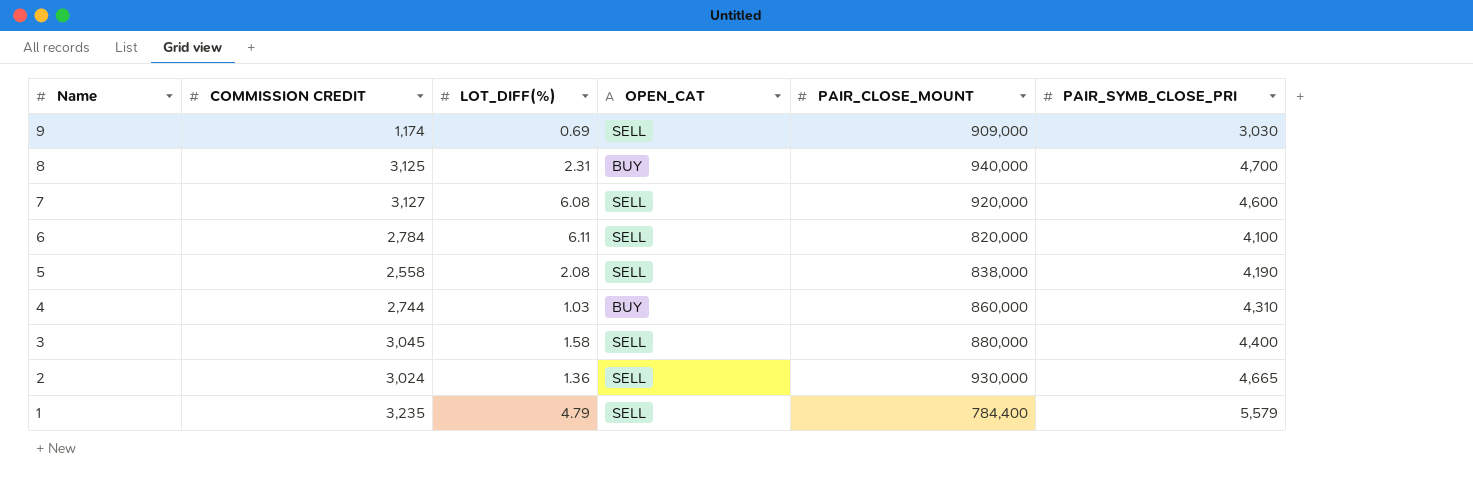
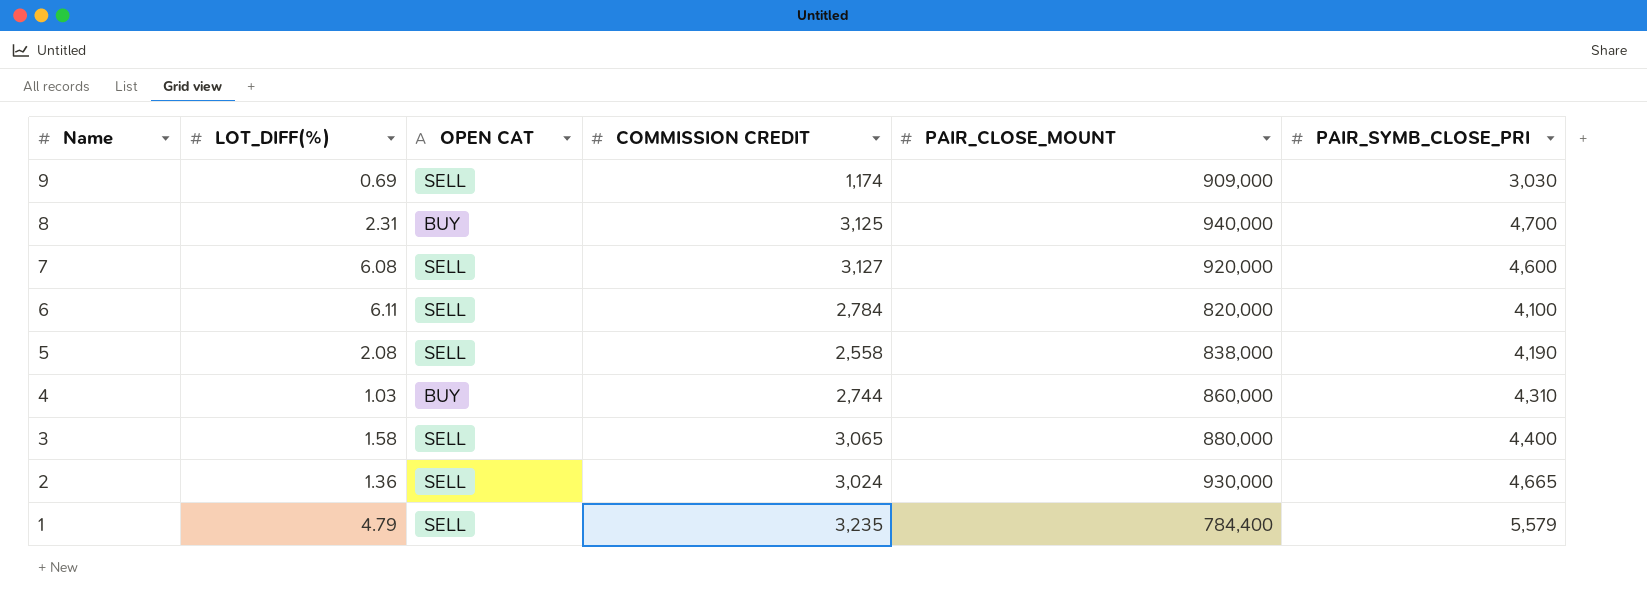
column name: OPEN_CAT -> OPEN CAT
column COMMISSION CREDIT | position: 2 -> 4
3 | COMMISSION CREDIT: 3,045 -> 3,065

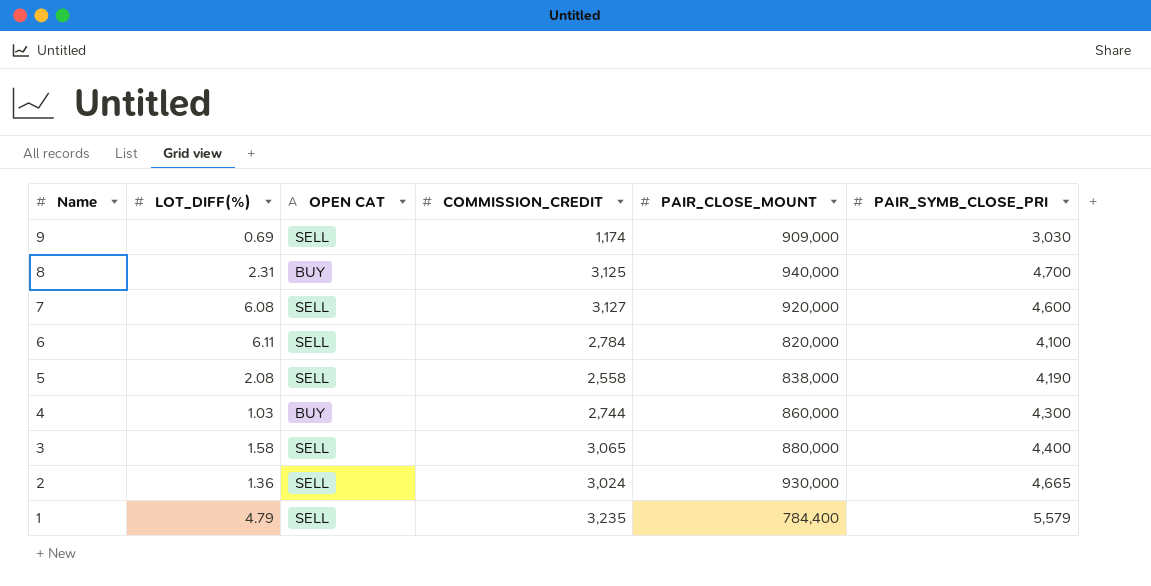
column name: COMMISSION CREDIT -> COMMISSION_CREDIT
4 | PAIR_SYMB_CLOSE_PRI: 4,310 -> 4,300

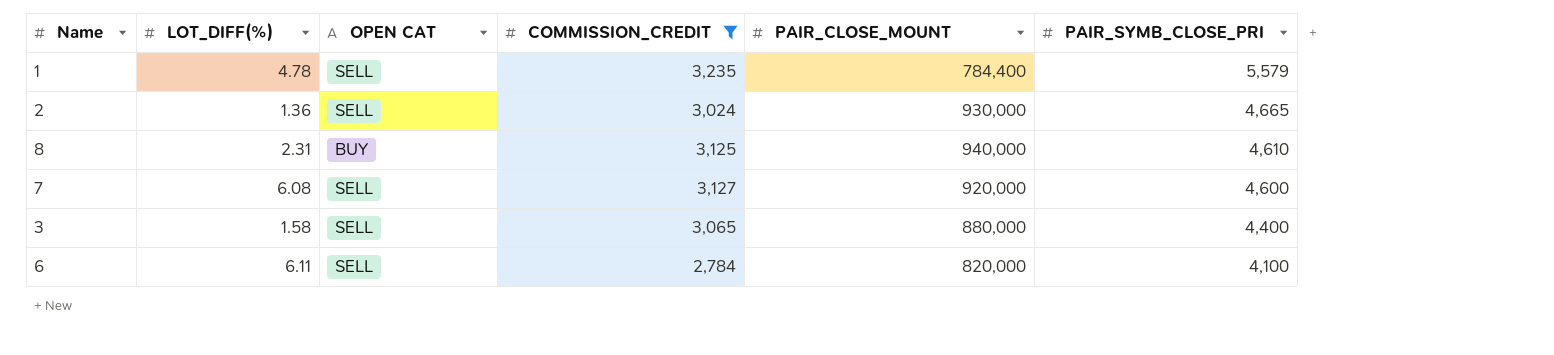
filter: none -> COMMISSION_CREDIT >= 2,784
row order: Name descending -> PAIR_SYMB_CLOSE_PRI descending
1 | LOT_DIFF(%): 4.79 -> 4.78
8 | PAIR_SYMB_CLOSE_PRI: 4,700 -> 4,610

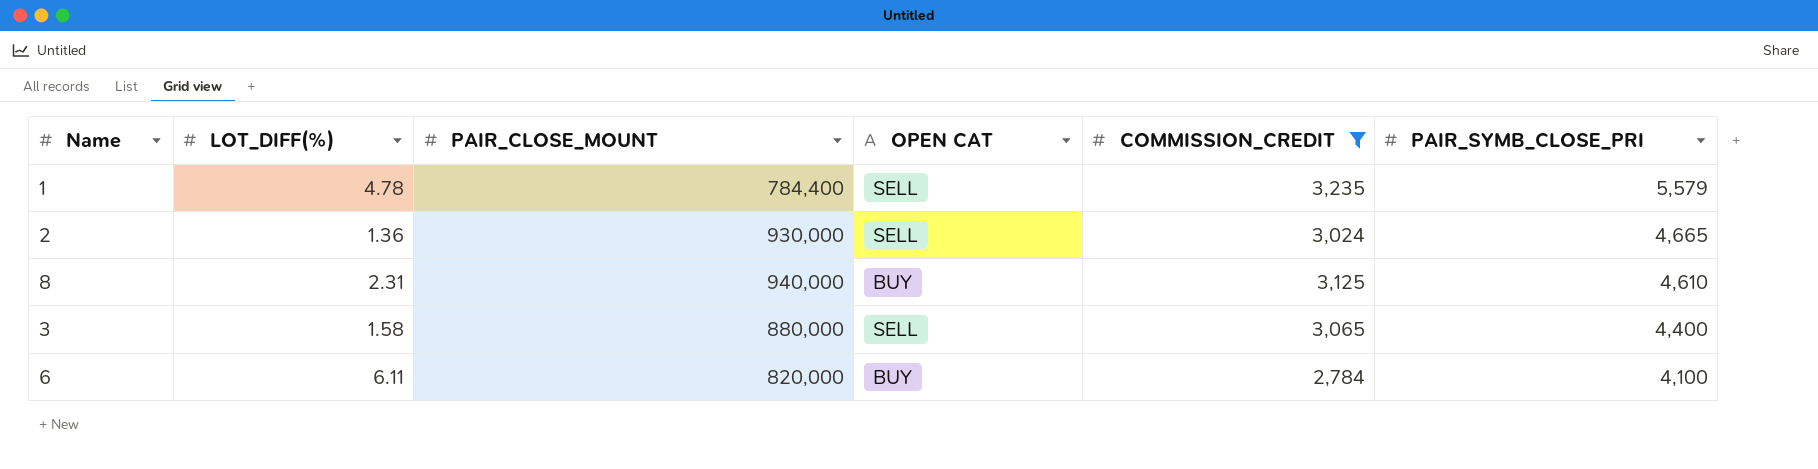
column PAIR_CLOSE_MOUNT | position: 5 -> 3
row 7: 6.08 | SELL | 3,127 | 920,000 | 4,600 -> none
6 | OPEN CAT: SELL -> BUY

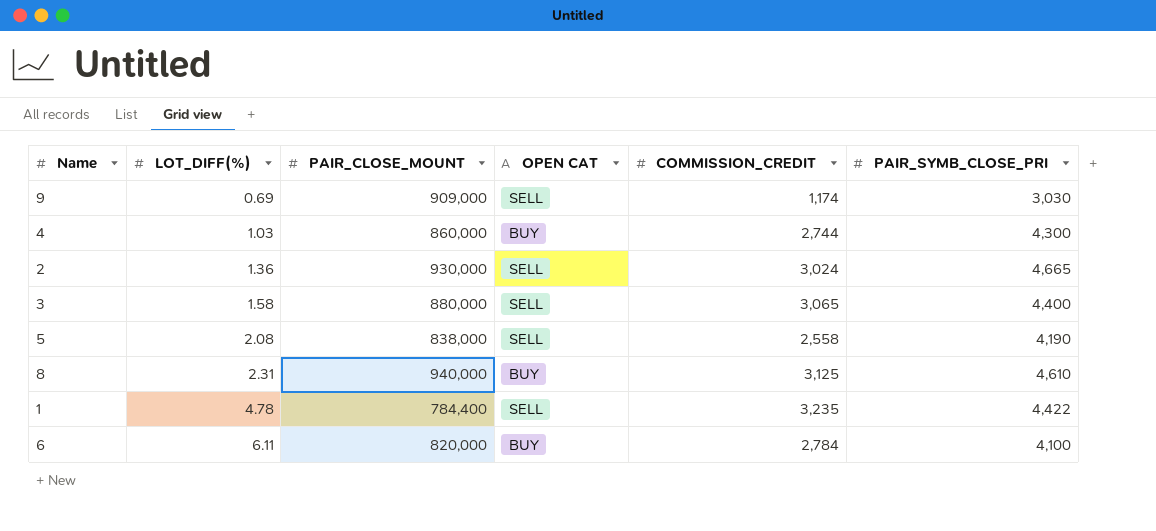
filter: COMMISSION_CREDIT >= 2,784 -> none
row order: PAIR_SYMB_CLOSE_PRI descending -> LOT_DIFF(%) ascending
1 | PAIR_SYMB_CLOSE_PRI: 5,579 -> 4,422

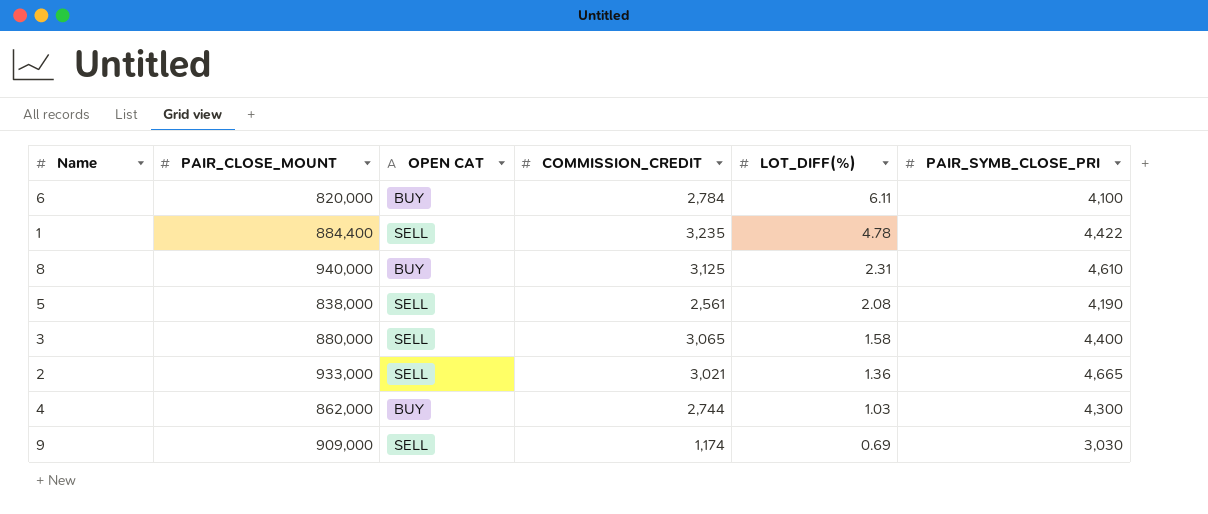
row order: LOT_DIFF(%) ascending -> LOT_DIFF(%) descending
column LOT_DIFF(%) | position: 2 -> 5
1 | PAIR_CLOSE_MOUNT: 784,400 -> 884,400
5 | COMMISSION_CREDIT: 2,558 -> 2,561
2 | PAIR_CLOSE_MOUNT: 930,000 -> 933,000
2 | COMMISSION_CREDIT: 3,024 -> 3,021
4 | PAIR_CLOSE_MOUNT: 860,000 -> 862,000

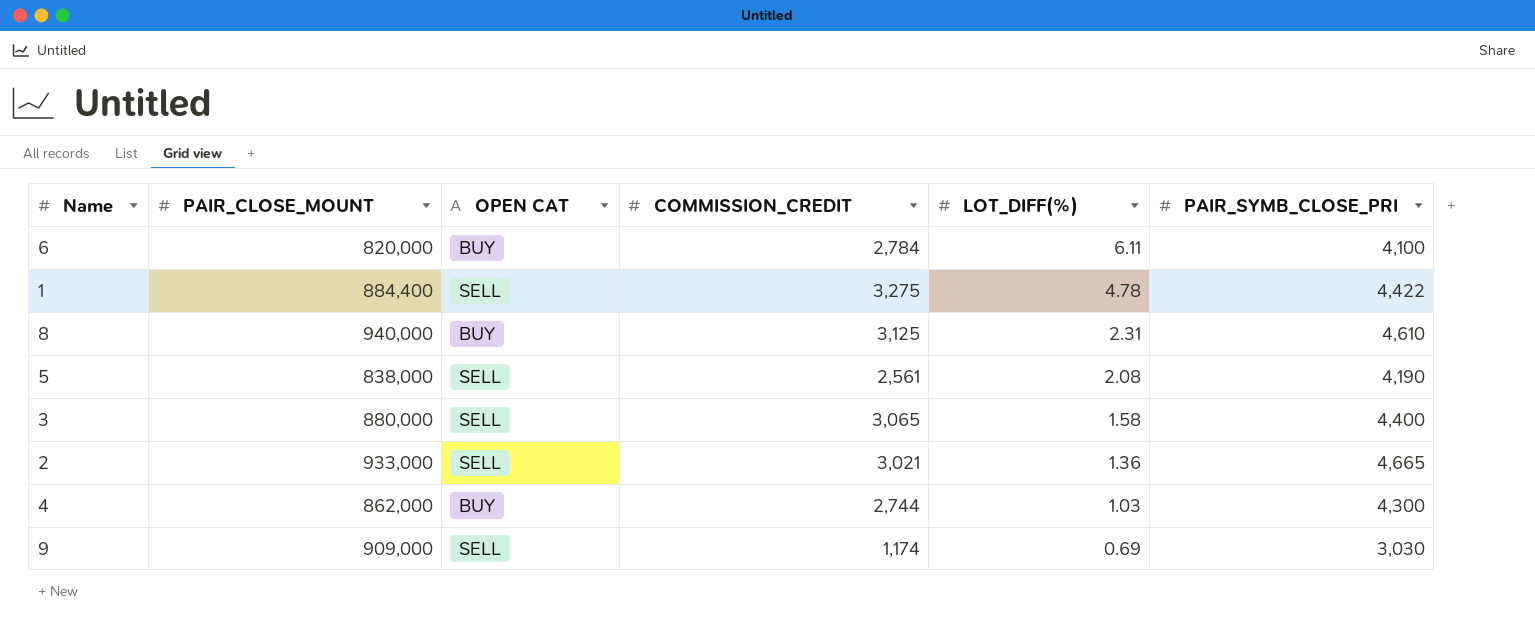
1 | COMMISSION_CREDIT: 3,235 -> 3,275

